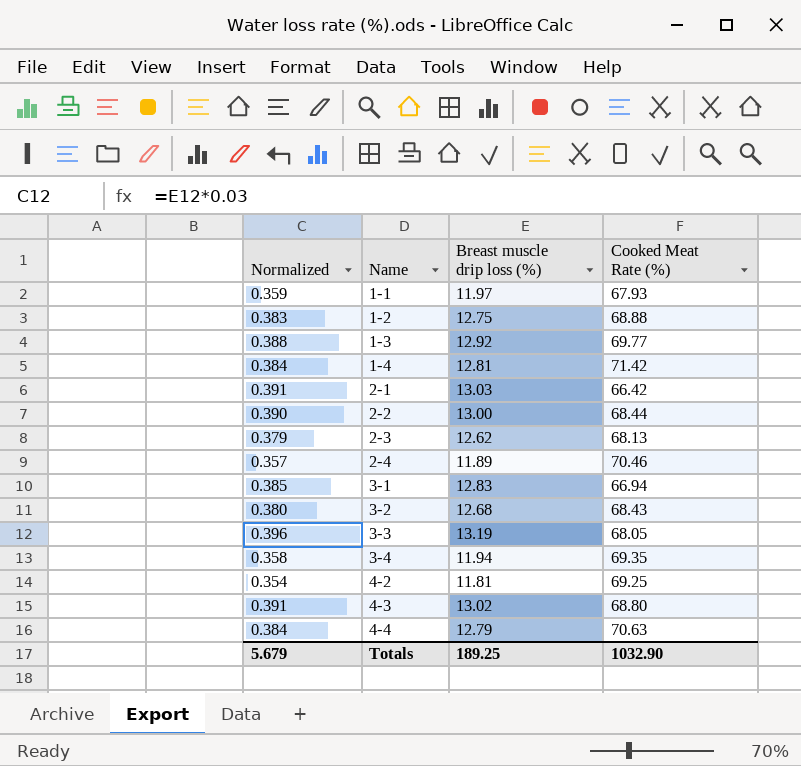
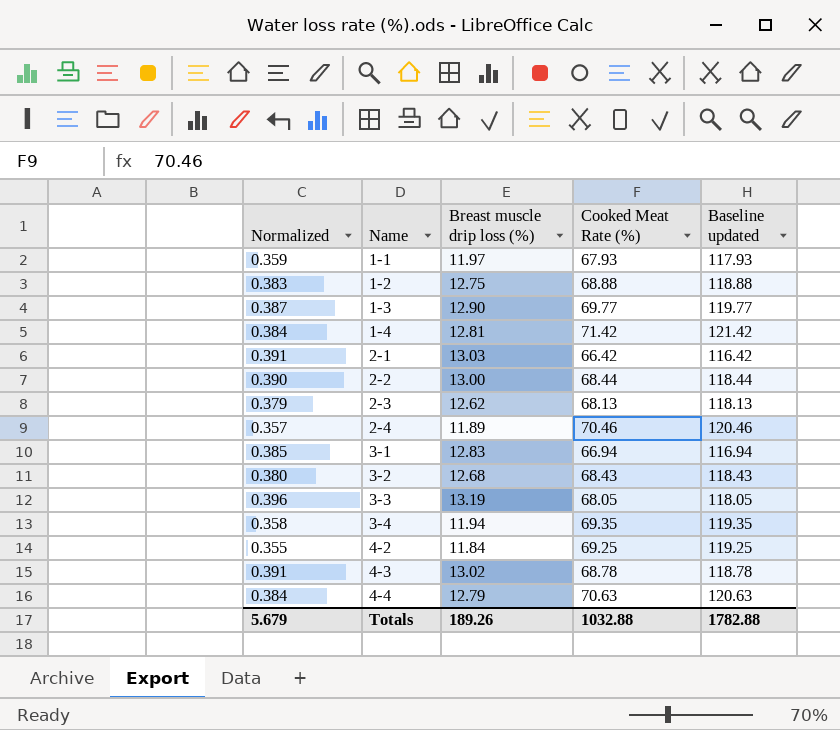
column Baseline updated | formula: none -> [Cooked Meat Rate (%)] + 50
1-3 | Normalized: 0.388 -> 0.387
1-3 | Breast muscle drip loss (%): 12.92 -> 12.90
4-2 | Normalized: 0.354 -> 0.355
4-2 | Breast muscle drip loss (%): 11.81 -> 11.84
4-3 | Cooked Meat Rate (%): 68.80 -> 68.78
Totals | Breast muscle drip loss (%): 189.25 -> 189.26
Totals | Cooked Meat Rate (%): 1032.90 -> 1032.88

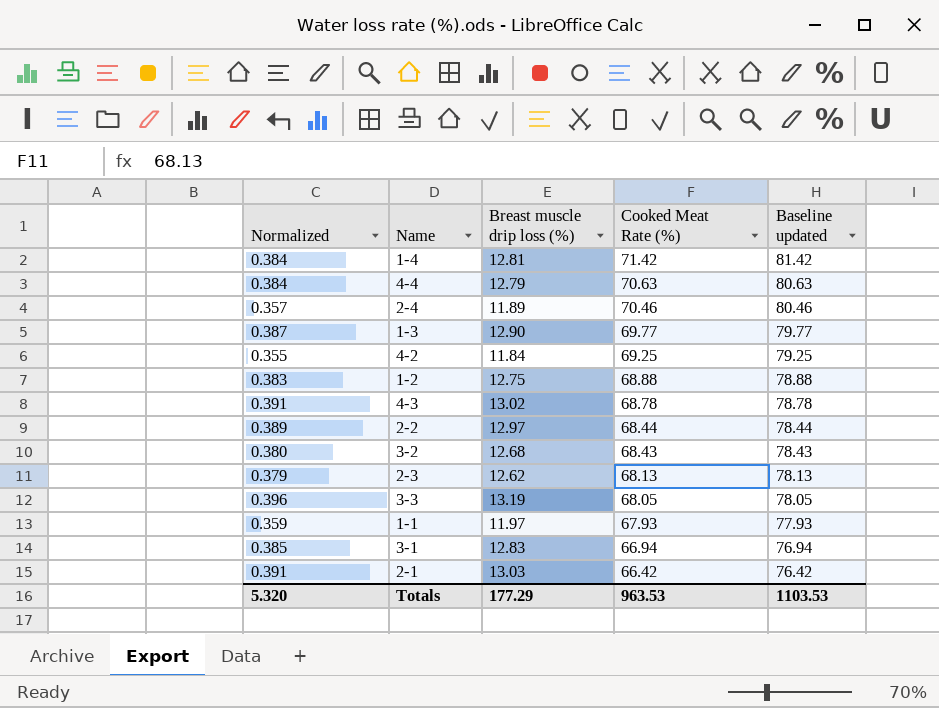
row order: Name ascending -> Cooked Meat Rate (%) descending
column Baseline updated | formula: [Cooked Meat Rate (%)] + 50 -> [Cooked Meat Rate (%)] + 10
row 3-4: 0.358 | 11.94 | 69.35 | 119.35 -> none
2-2 | Normalized: 0.390 -> 0.389
2-2 | Breast muscle drip loss (%): 13.00 -> 12.97
Totals | Normalized: 5.679 -> 5.320
Totals | Breast muscle drip loss (%): 189.26 -> 177.29
Totals | Cooked Meat Rate (%): 1032.88 -> 963.53
Totals | Baseline updated: 1782.88 -> 1103.53

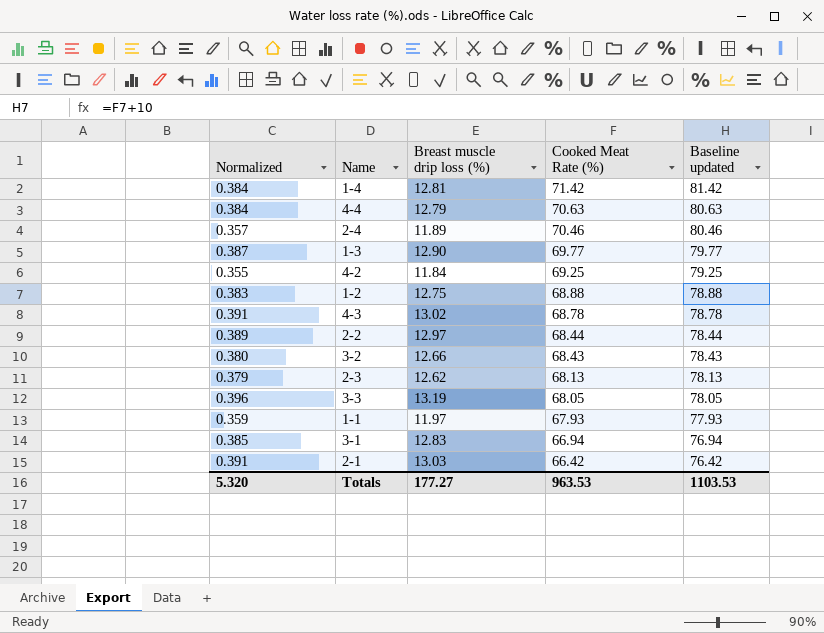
3-2 | Breast muscle drip loss (%): 12.68 -> 12.66
Totals | Breast muscle drip loss (%): 177.29 -> 177.27

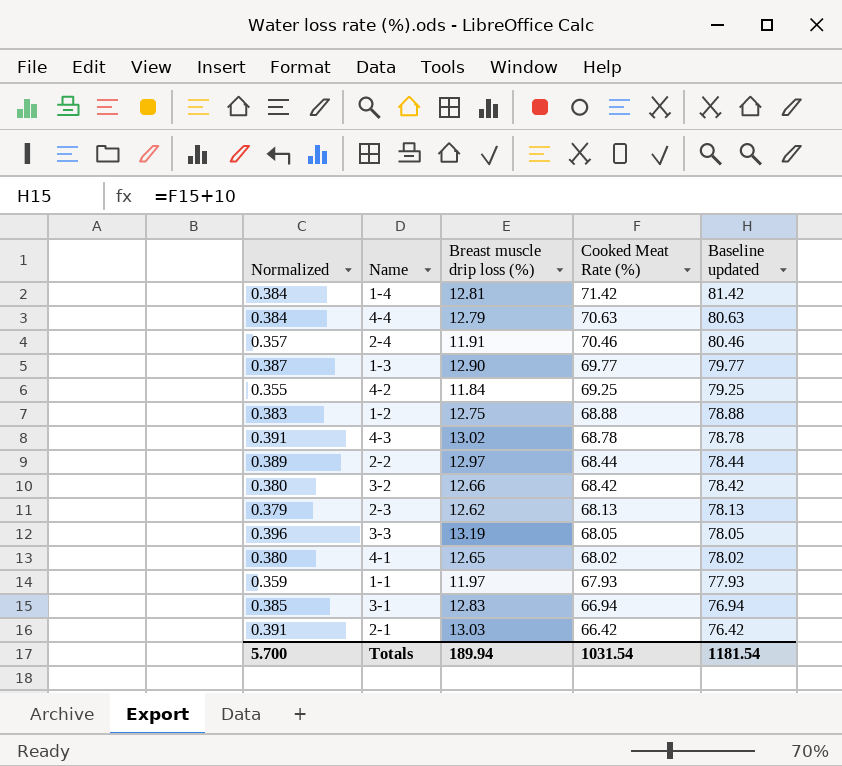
2-4 | Breast muscle drip loss (%): 11.89 -> 11.91
3-2 | Cooked Meat Rate (%): 68.43 -> 68.42
3-2 | Baseline updated: 78.43 -> 78.42
row 4-1: none -> 0.380 | 12.65 | 68.02 | 78.02
Totals | Normalized: 5.320 -> 5.700
Totals | Breast muscle drip loss (%): 177.27 -> 189.94
Totals | Cooked Meat Rate (%): 963.53 -> 1031.54
Totals | Baseline updated: 1103.53 -> 1181.54

